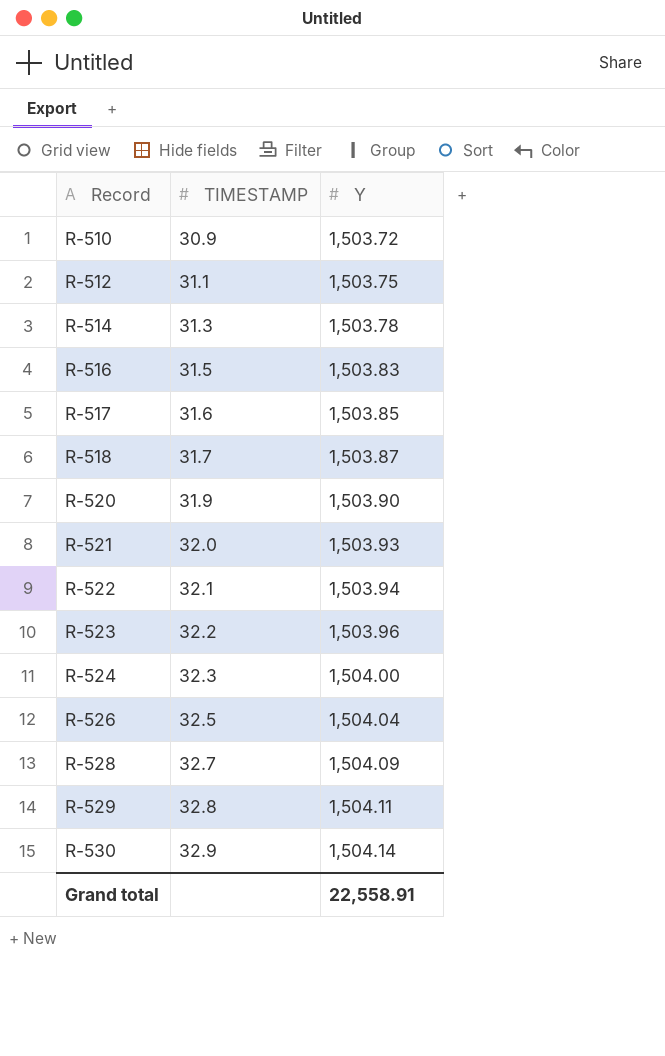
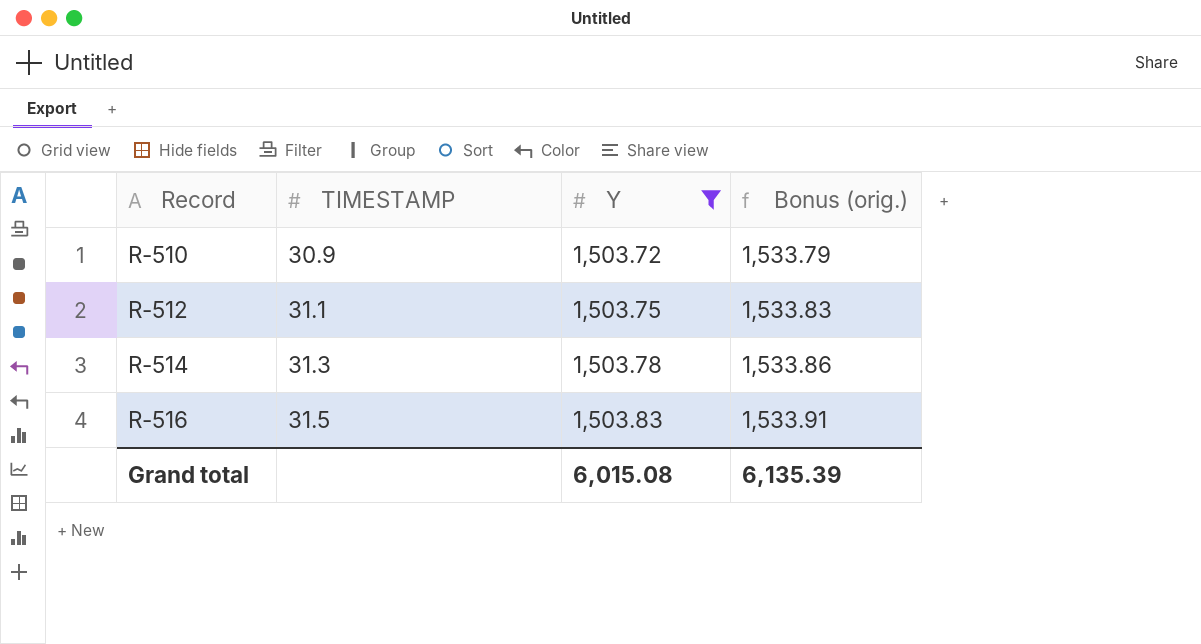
filter: none -> Y <= 1,503.83
column Bonus (orig.) | formula: none -> [Y] * 1.02
Grand total | Y: 22,558.91 -> 6,015.08

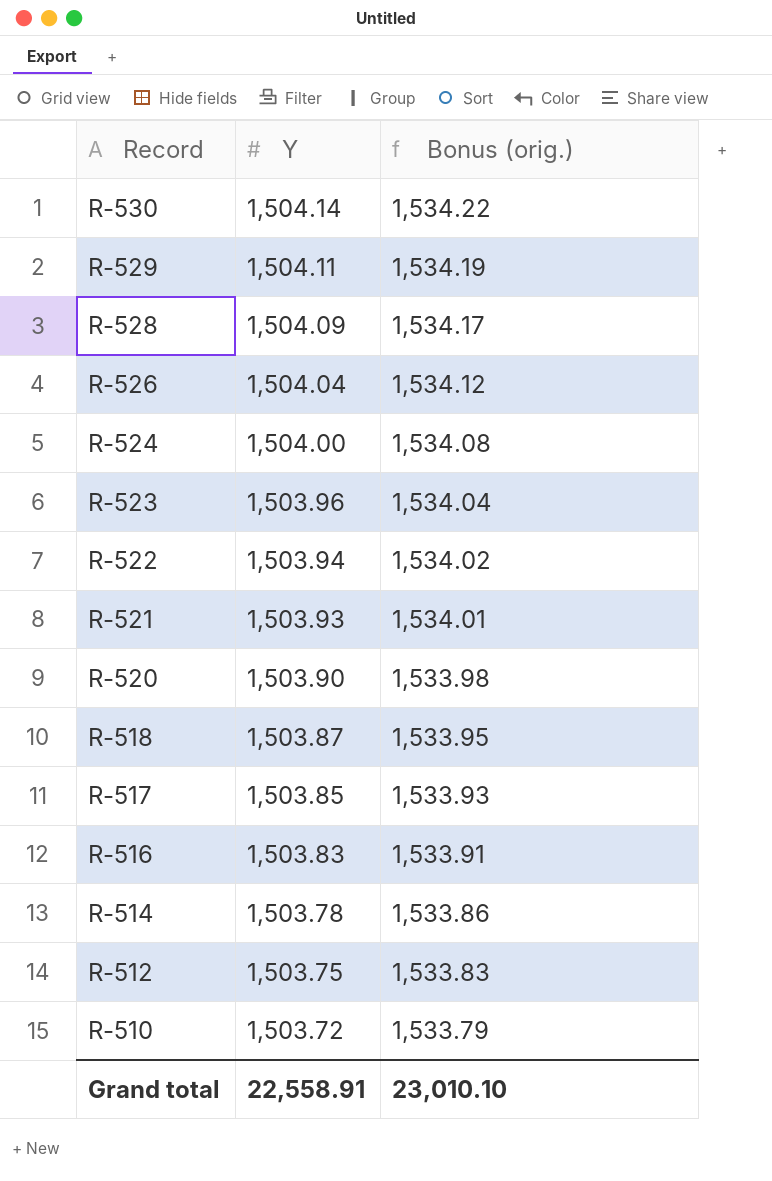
filter: Y <= 1,503.83 -> none
row order: Record ascending -> Record descending
column TIMESTAMP | position: 2 -> none
Grand total | Y: 6,015.08 -> 22,558.91
Grand total | Bonus (orig.): 6,135.39 -> 23,010.10

